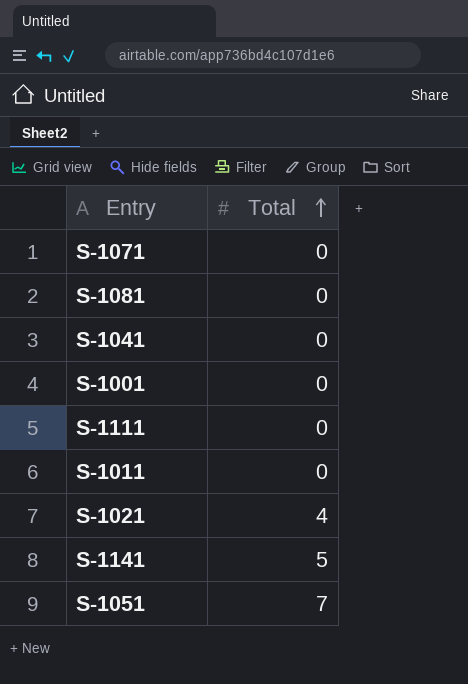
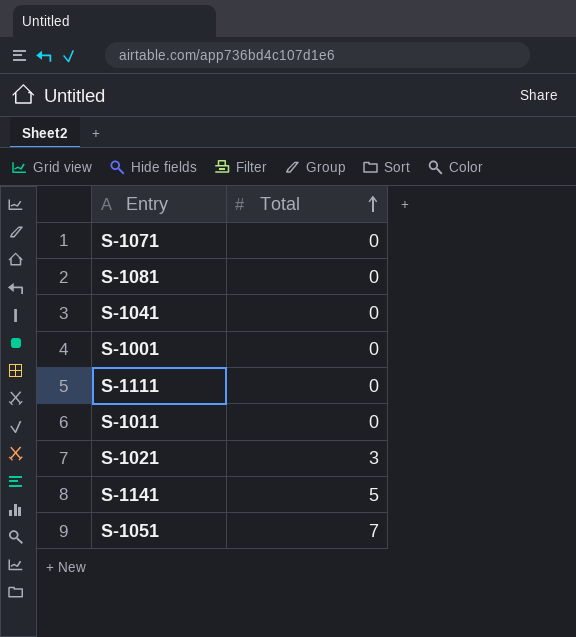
S-1021 | Total: 4 -> 3

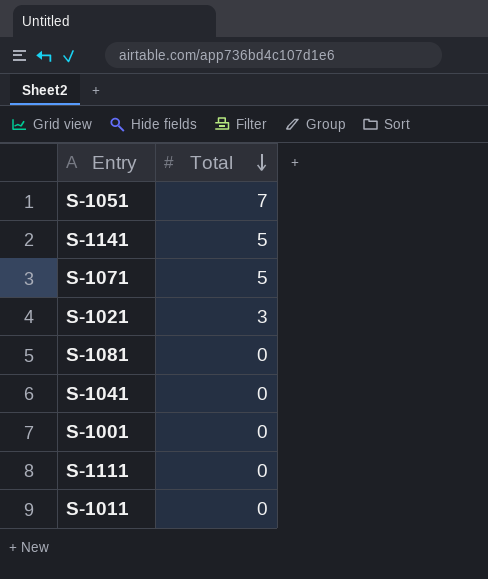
row order: Total ascending -> Total descending
S-1071 | Total: 0 -> 5

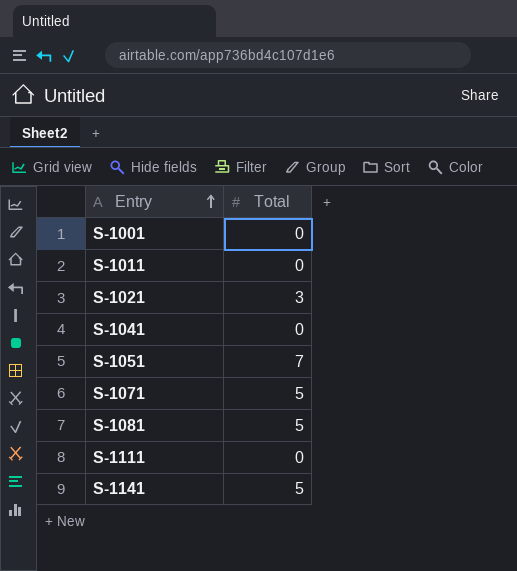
row order: Total descending -> Entry ascending
S-1081 | Total: 0 -> 5

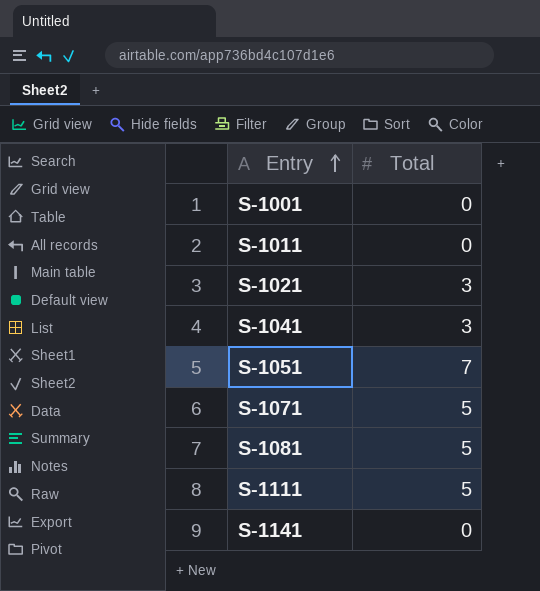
S-1041 | Total: 0 -> 3
S-1111 | Total: 0 -> 5
S-1141 | Total: 5 -> 0

